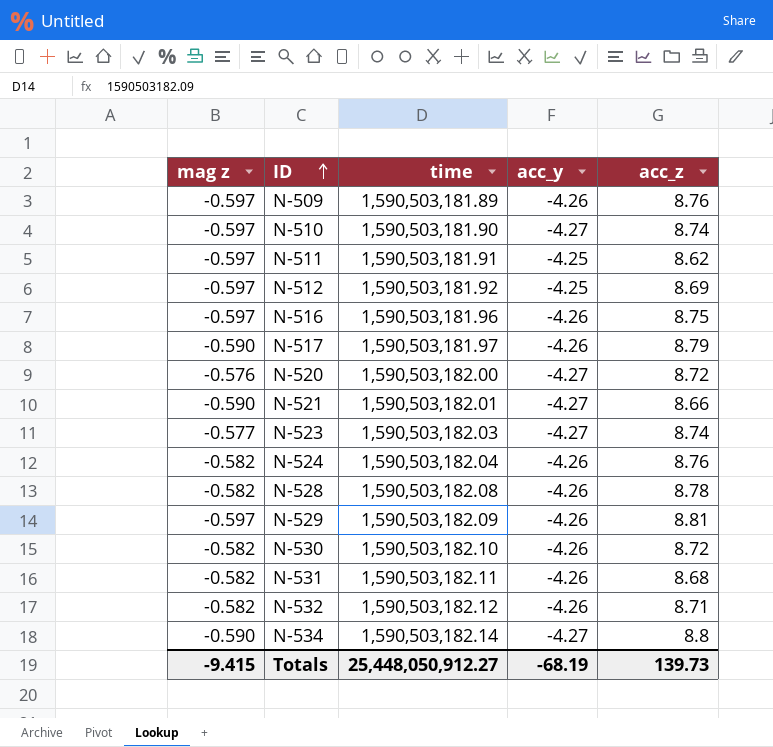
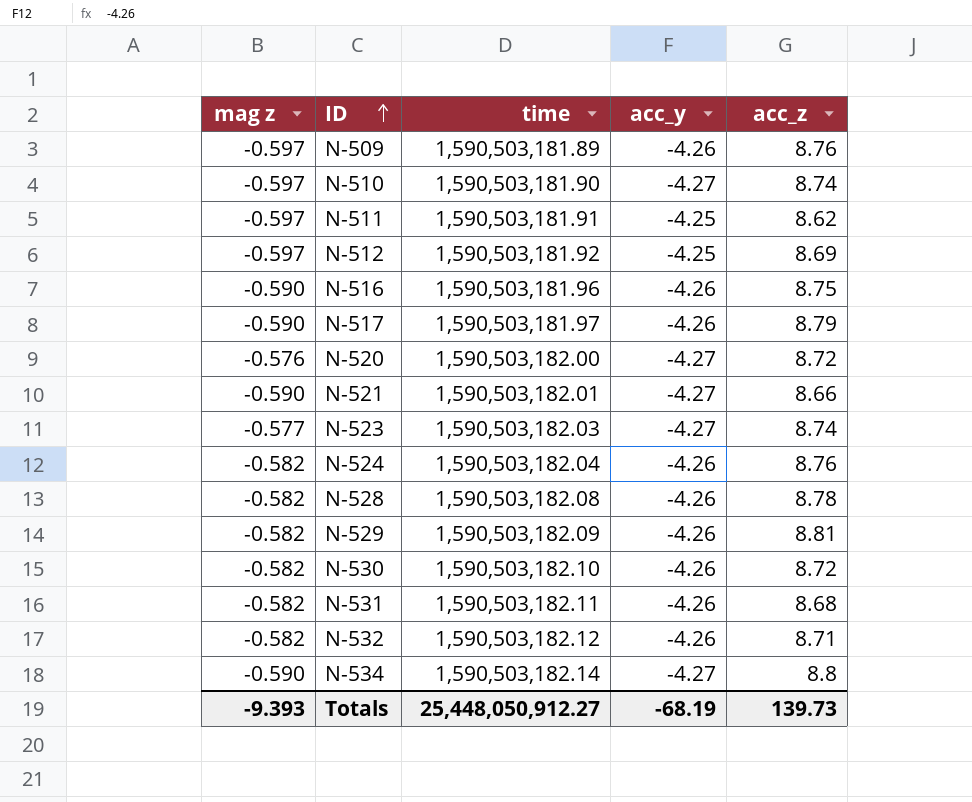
N-516 | mag z: -0.597 -> -0.590
N-529 | mag z: -0.597 -> -0.582
Totals | mag z: -9.415 -> -9.393

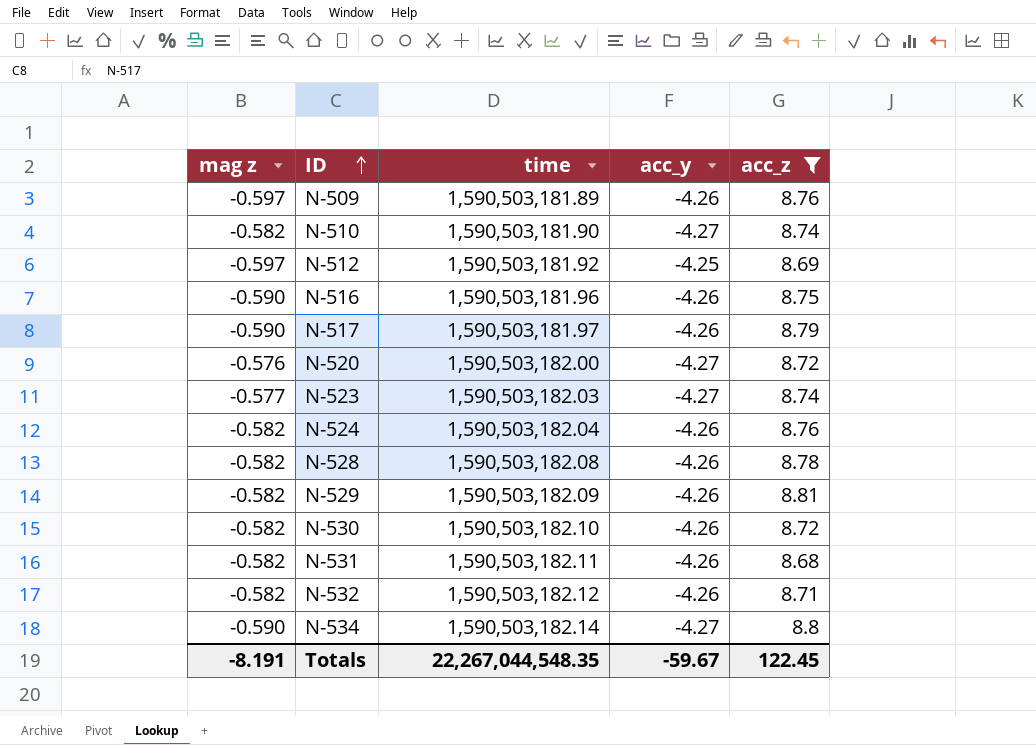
filter: none -> acc_z >= 8.68
N-510 | mag z: -0.597 -> -0.582
Totals | mag z: -9.393 -> -8.191
Totals | time: 25,448,050,912.27 -> 22,267,044,548.35
Totals | acc_y: -68.19 -> -59.67
Totals | acc_z: 139.73 -> 122.45

